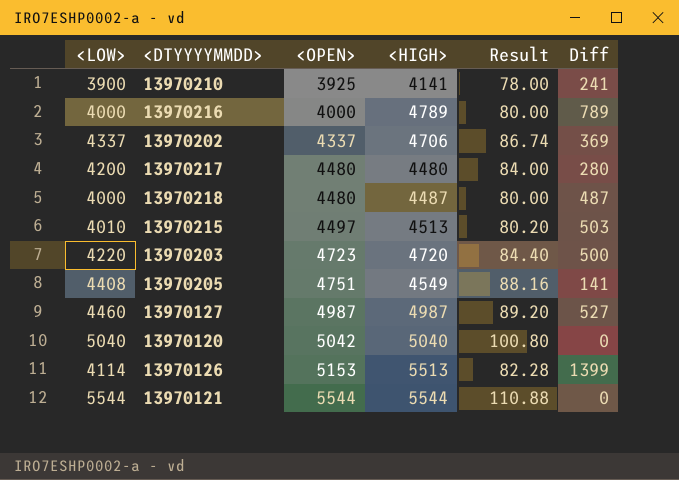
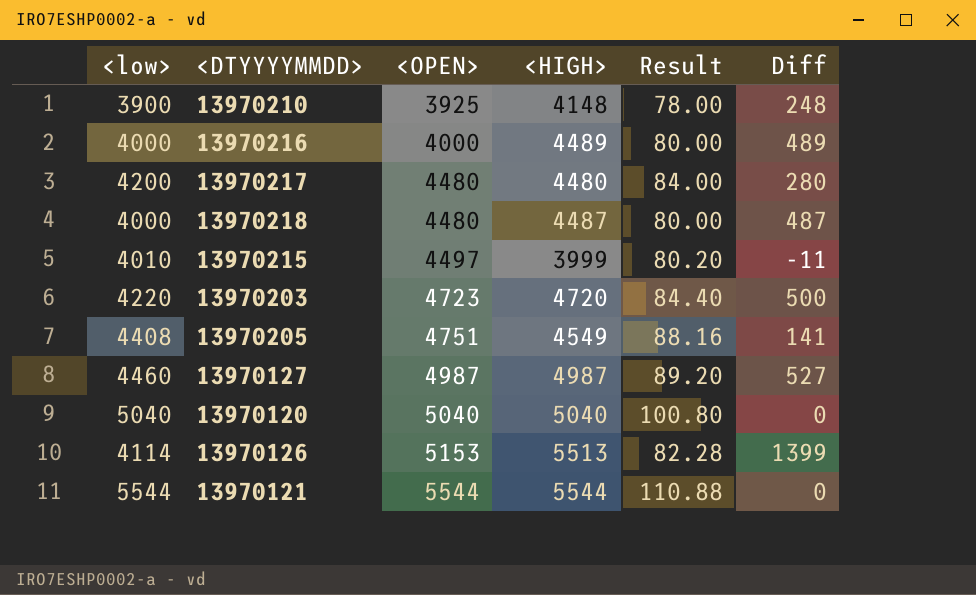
column name: <LOW> -> <low>
row 13970202: 4337 | 4337 | 4706 | 86.74 | 369 -> none
13970210 | <HIGH>: 4141 -> 4148
13970210 | Diff: 241 -> 248
13970216 | <HIGH>: 4789 -> 4489
13970216 | Diff: 789 -> 489
13970215 | <HIGH>: 4513 -> 3999
13970215 | Diff: 503 -> -11
13970120 | <OPEN>: 5042 -> 5040

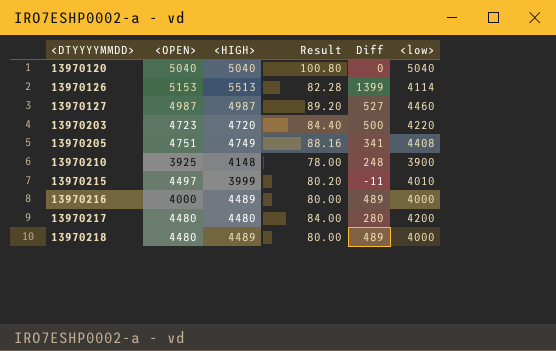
row order: <OPEN> ascending -> <DTYYYYMMDD> ascending
column <low> | position: 1 -> 6
row 13970121: 5544 | 5544 | 5544 | 110.88 | 0 -> none
13970205 | <HIGH>: 4549 -> 4749
13970205 | Diff: 141 -> 341
13970218 | <HIGH>: 4487 -> 4489
13970218 | Diff: 487 -> 489

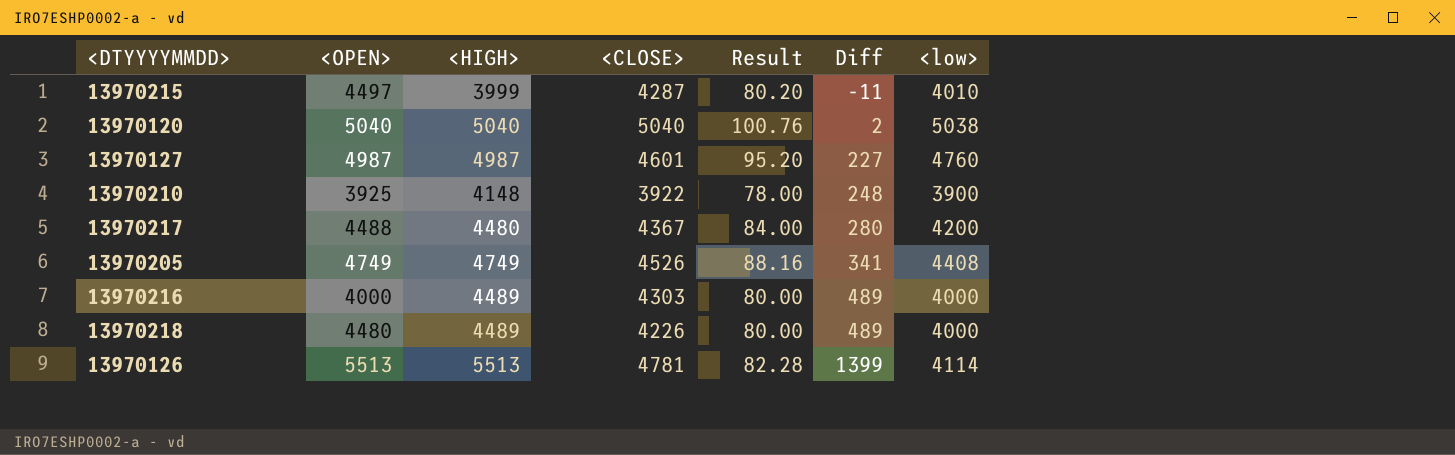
row order: <DTYYYYMMDD> ascending -> Diff ascending
column <CLOSE> | position: none -> 4
row 13970203: 4723 | 4720 | 84.40 | 500 | 4220 -> none
13970120 | Result: 100.80 -> 100.76
13970120 | Diff: 0 -> 2
13970120 | <low>: 5040 -> 5038
13970127 | Result: 89.20 -> 95.20
13970127 | Diff: 527 -> 227
13970127 | <low>: 4460 -> 4760
13970217 | <OPEN>: 4480 -> 4488
13970205 | <OPEN>: 4751 -> 4749
13970126 | <OPEN>: 5153 -> 5513

